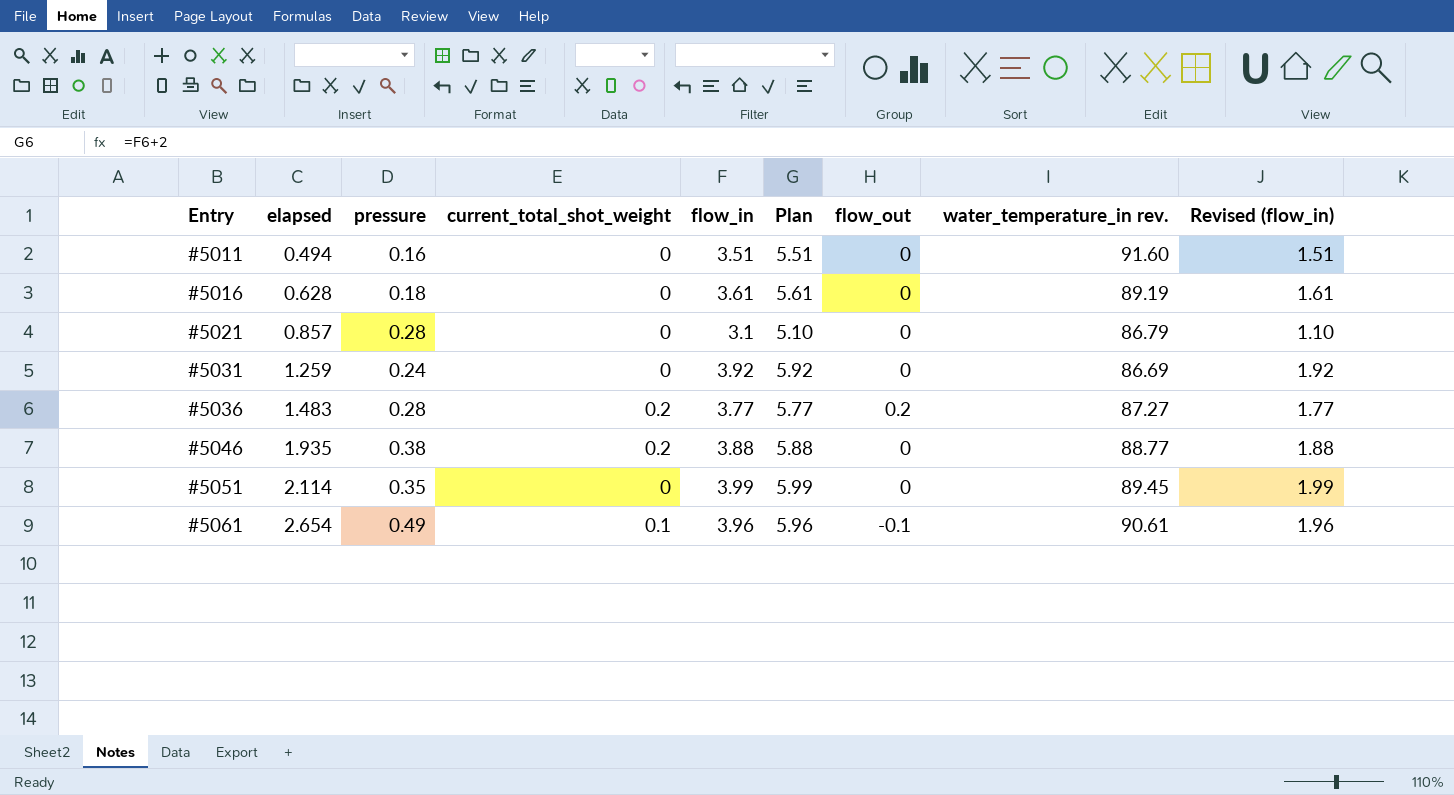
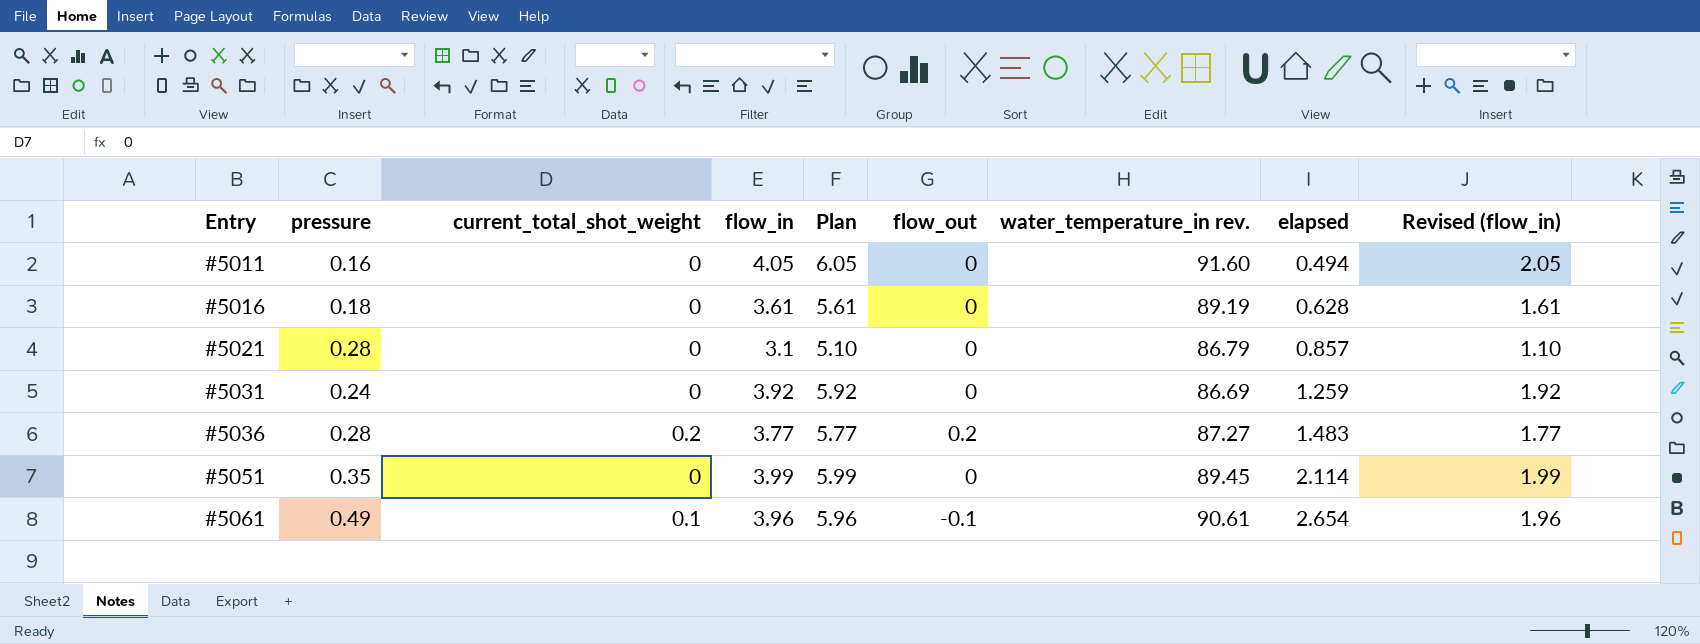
column elapsed | position: 2 -> 8
row #5046: 1.935 | 0.38 | 0.2 | 3.88 | 5.88 | 0 | 88.77 | 1.88 -> none
#5011 | flow_in: 3.51 -> 4.05
#5011 | Plan: 5.51 -> 6.05
#5011 | Revised (flow_in): 1.51 -> 2.05

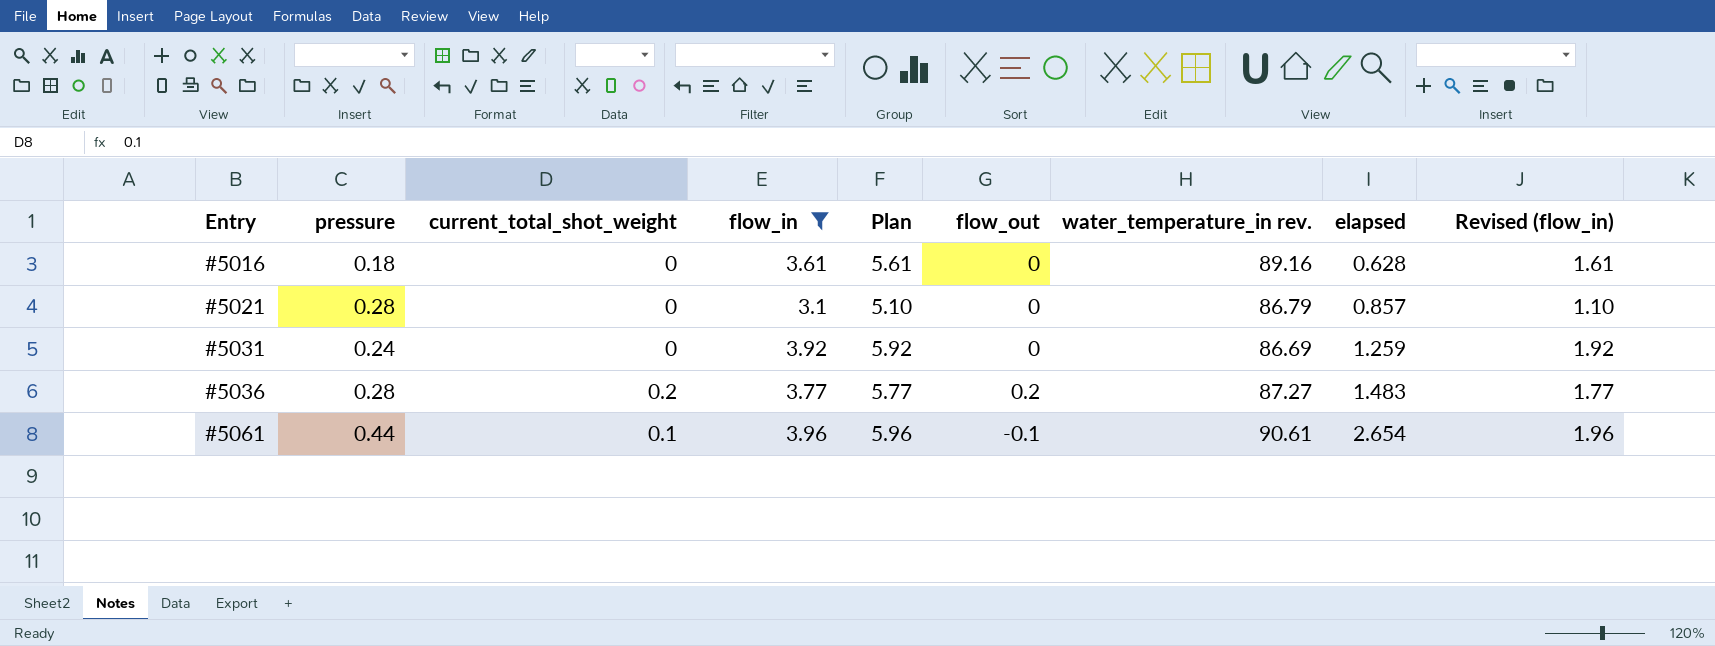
filter: none -> flow_in <= 3.96
#5016 | water_temperature_in rev.: 89.19 -> 89.16
#5061 | pressure: 0.49 -> 0.44

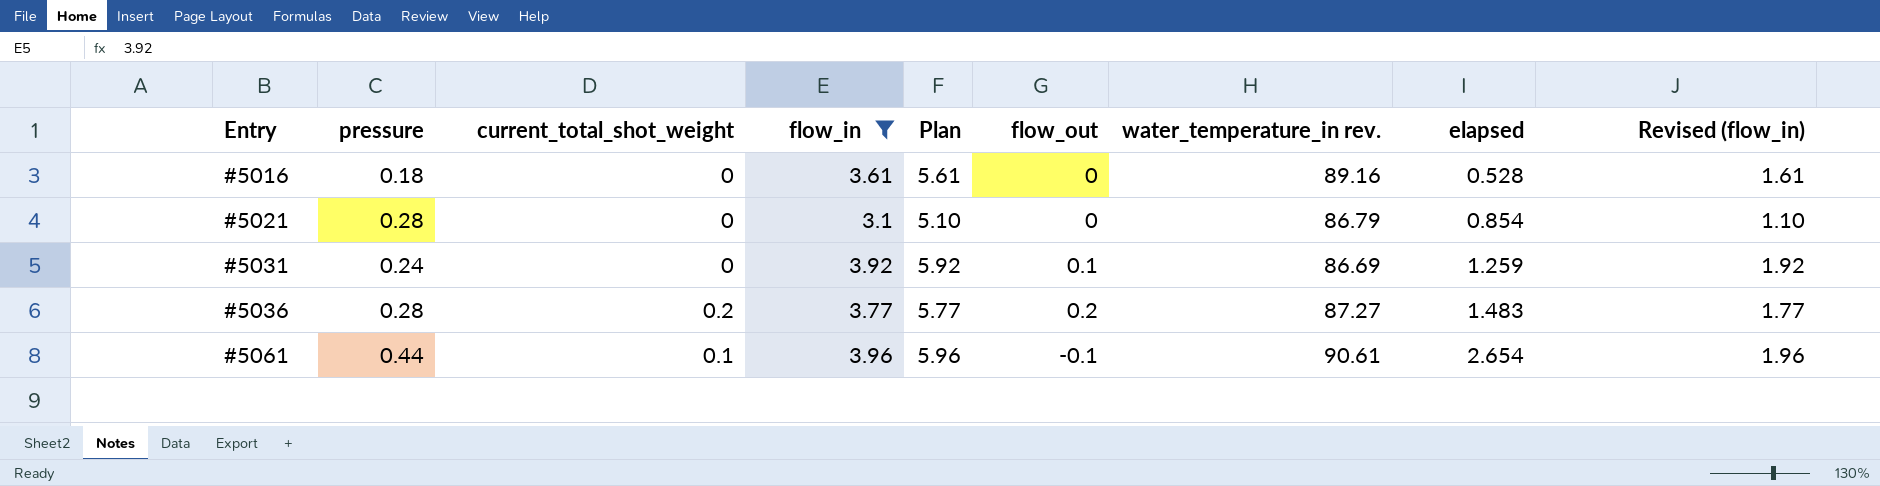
#5016 | elapsed: 0.628 -> 0.528
#5021 | elapsed: 0.857 -> 0.854
#5031 | flow_out: 0 -> 0.1

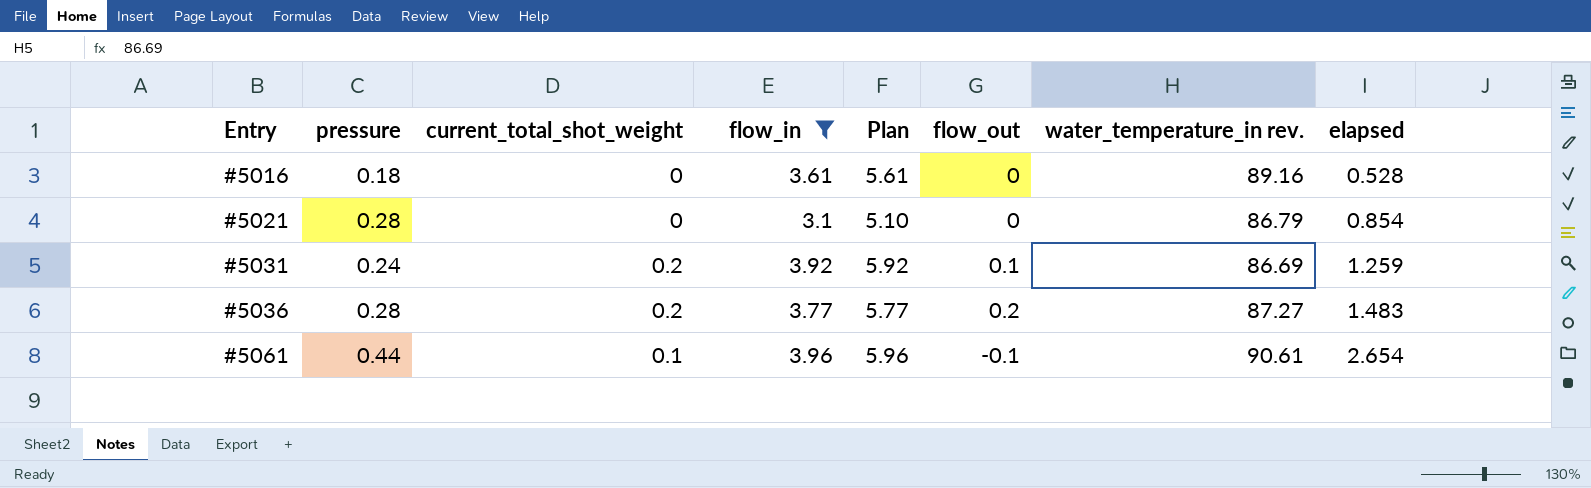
column Revised (flow_in) | formula: [flow_in] - 2 -> none
#5031 | current_total_shot_weight: 0 -> 0.2

